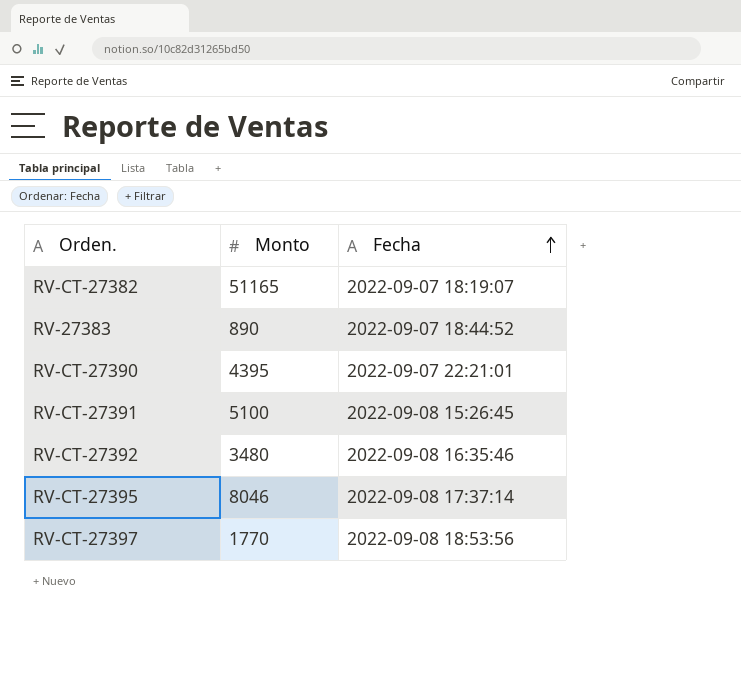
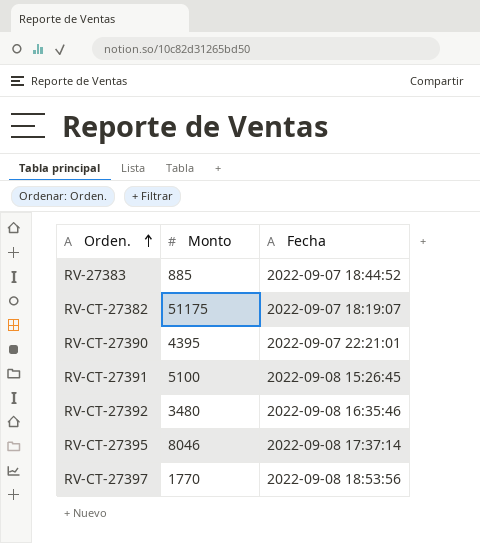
row order: Fecha ascending -> Orden. ascending
RV-27383 | Monto: 890 -> 885
RV-CT-27382 | Monto: 51165 -> 51175

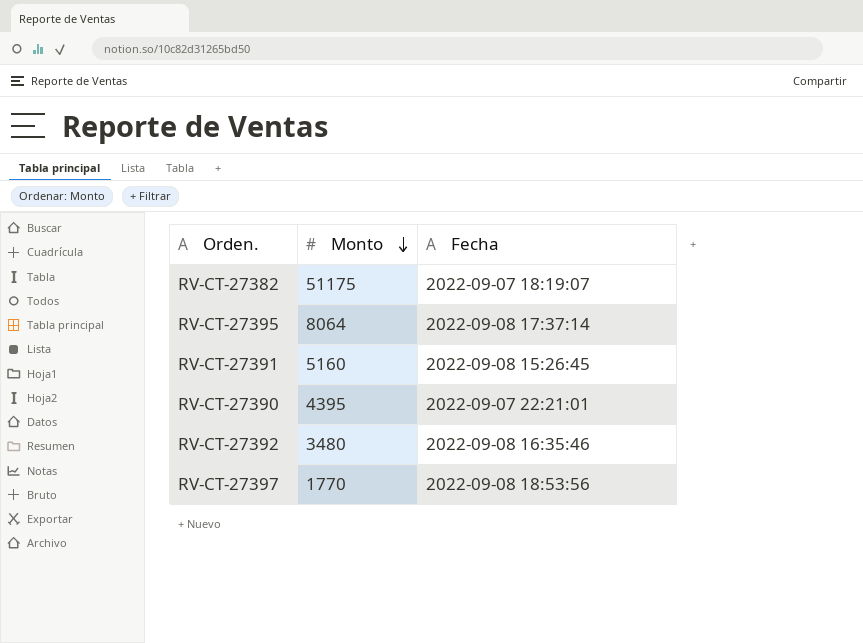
row order: Orden. ascending -> Monto descending
row RV-27383: 885 | 2022-09-07 18:44:52 -> none
RV-CT-27395 | Monto: 8046 -> 8064
RV-CT-27391 | Monto: 5100 -> 5160

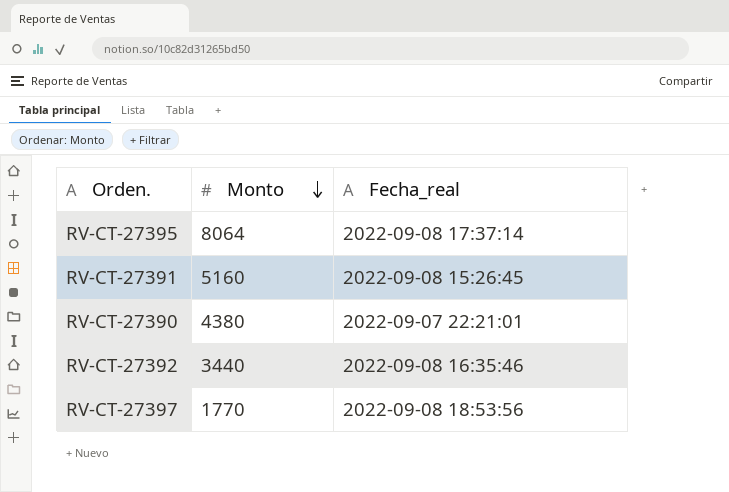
column name: Fecha -> Fecha_real
row RV-CT-27382: 51175 | 2022-09-07 18:19:07 -> none
RV-CT-27390 | Monto: 4395 -> 4380
RV-CT-27392 | Monto: 3480 -> 3440

